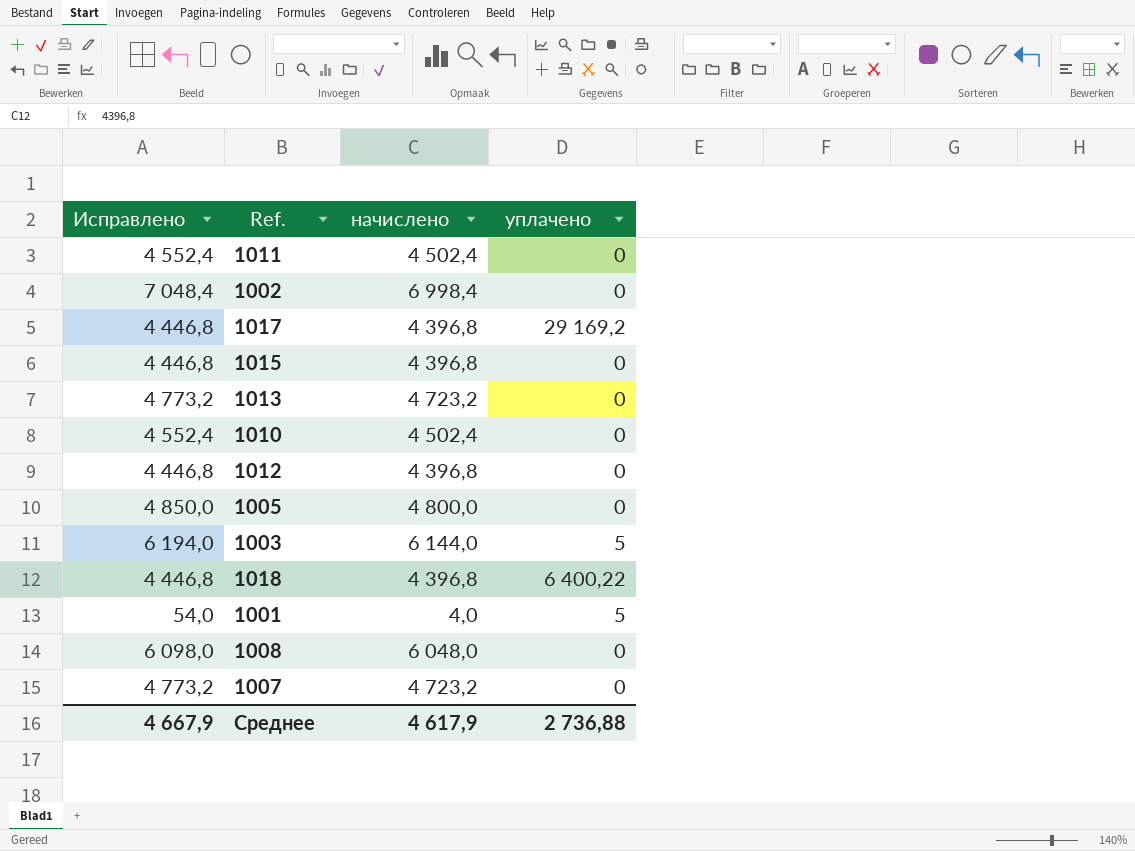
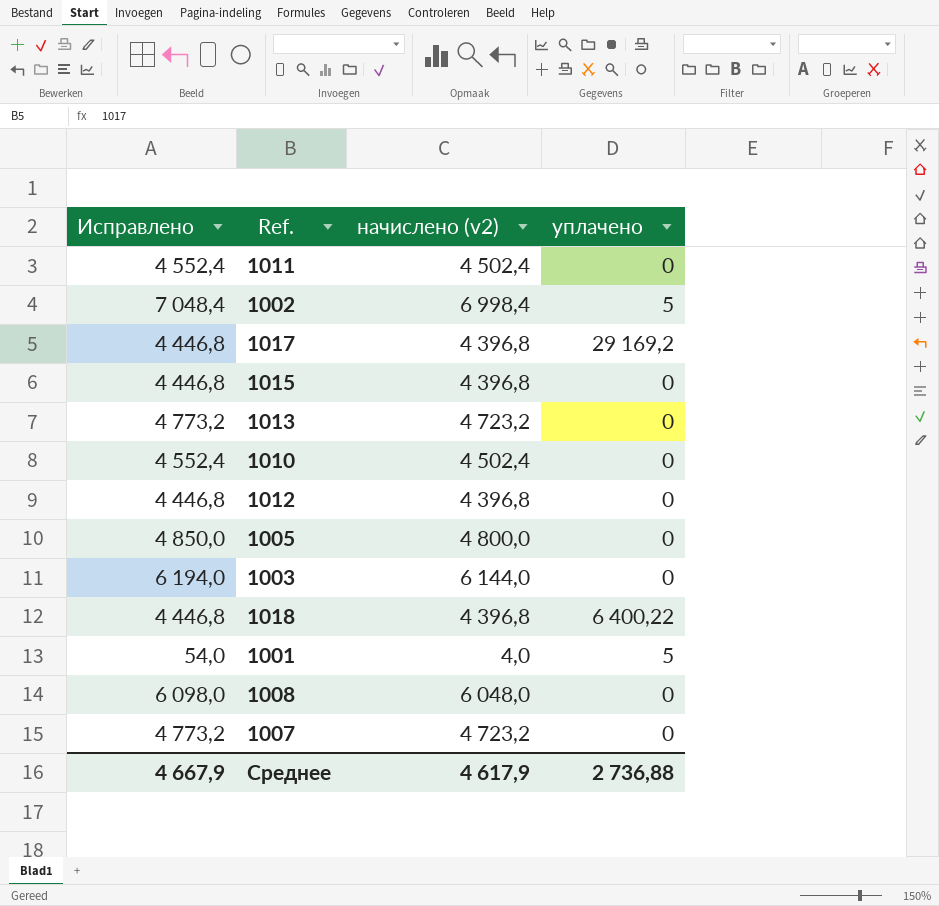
column name: начислено -> начислено (v2)
1002 | уплачено: 0 -> 5
1003 | уплачено: 5 -> 0

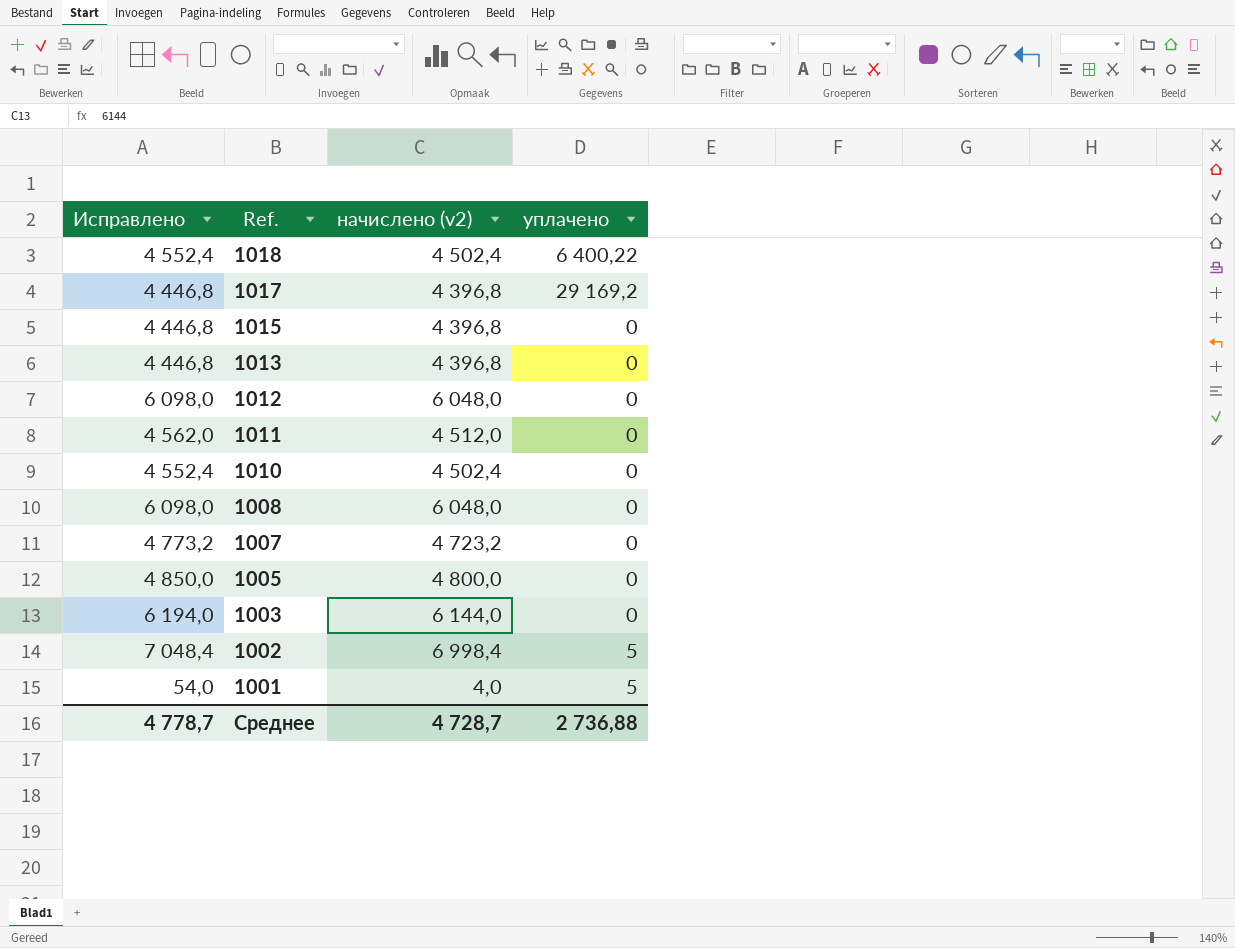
row order: none -> Ref. descending
1018 | Исправлено: 4 446,8 -> 4 552,4
1018 | начислено (v2): 4 396,8 -> 4 502,4
1013 | Исправлено: 4 773,2 -> 4 446,8
1013 | начислено (v2): 4 723,2 -> 4 396,8
1012 | Исправлено: 4 446,8 -> 6 098,0
1012 | начислено (v2): 4 396,8 -> 6 048,0
1011 | Исправлено: 4 552,4 -> 4 562,0
1011 | начислено (v2): 4 502,4 -> 4 512,0
Среднее | Исправлено: 4 667,9 -> 4 778,7
Среднее | начислено (v2): 4 617,9 -> 4 728,7

